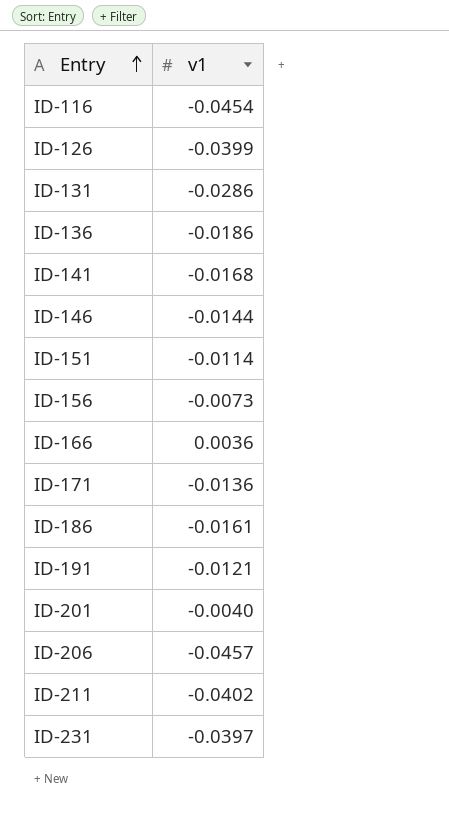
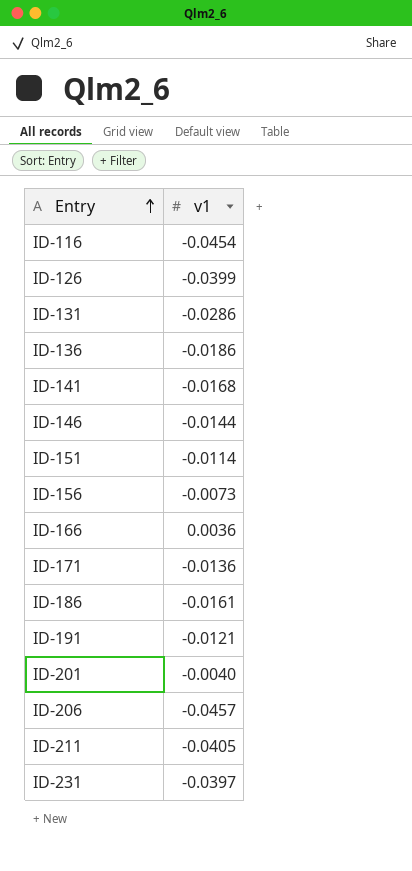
ID-211 | v1: -0.0402 -> -0.0405

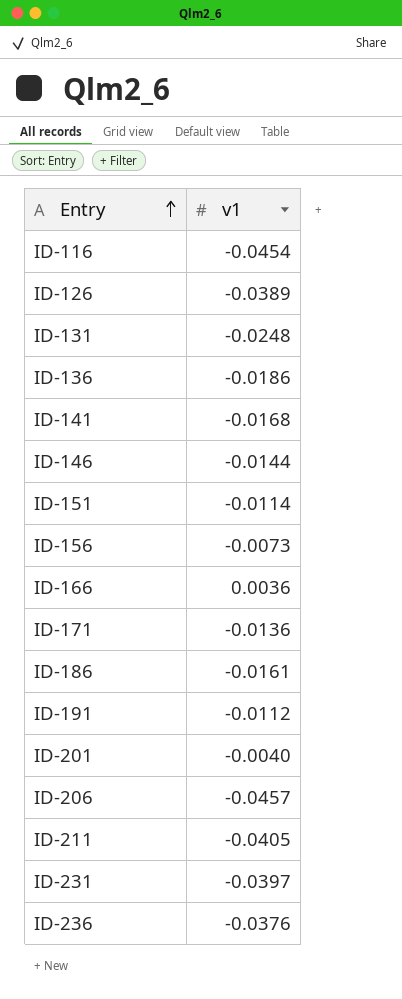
ID-126 | v1: -0.0399 -> -0.0389
ID-131 | v1: -0.0286 -> -0.0248
ID-191 | v1: -0.0121 -> -0.0112
row ID-236: none -> -0.0376

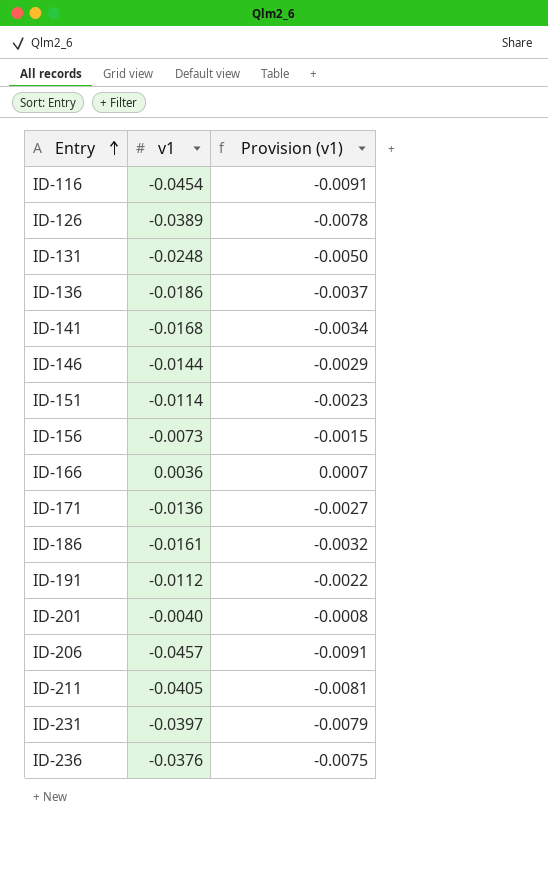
column Provision (v1) | formula: none -> [v1] * 0.2

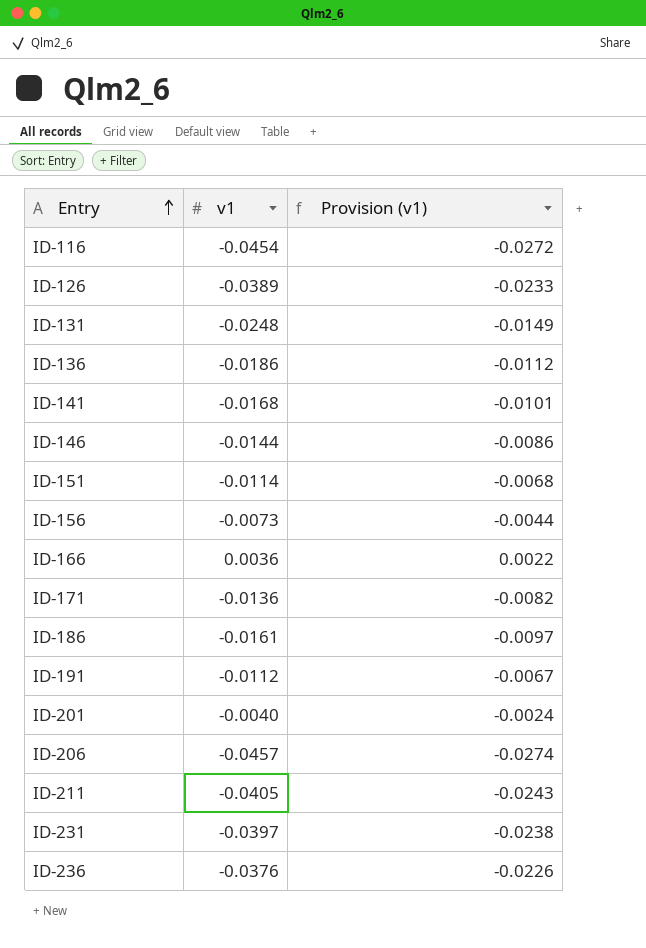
column Provision (v1) | formula: [v1] * 0.2 -> [v1] * 0.6

